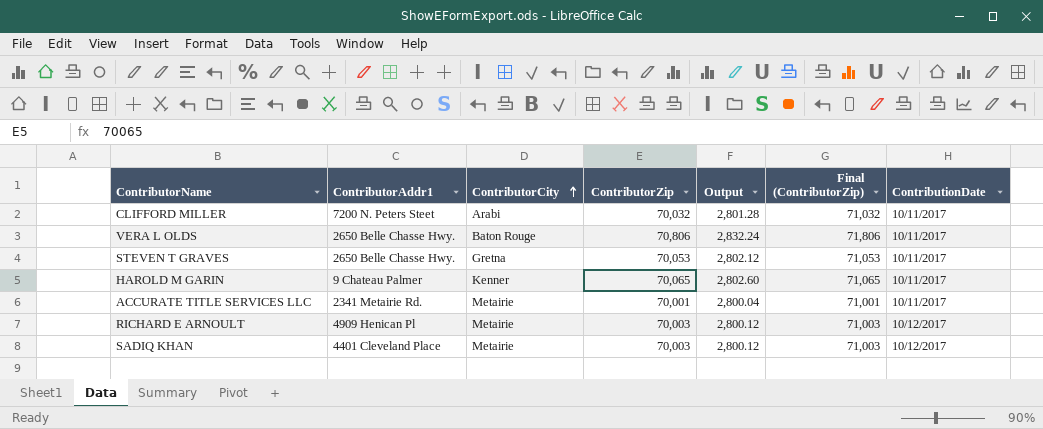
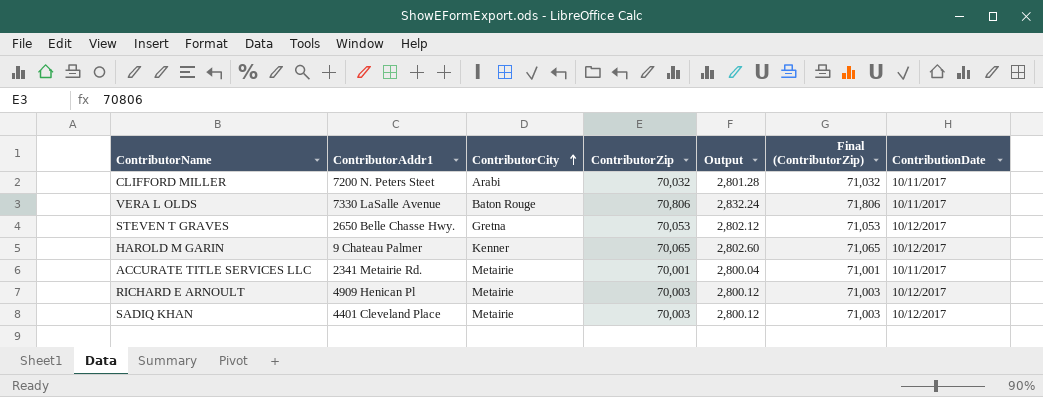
VERA L OLDS | ContributorAddr1: 2650 Belle Chasse Hwy. -> 7330 LaSalle Avenue
STEVEN T GRAVES | ContributionDate: 10/11/2017 -> 10/12/2017
HAROLD M GARIN | ContributionDate: 10/11/2017 -> 10/12/2017

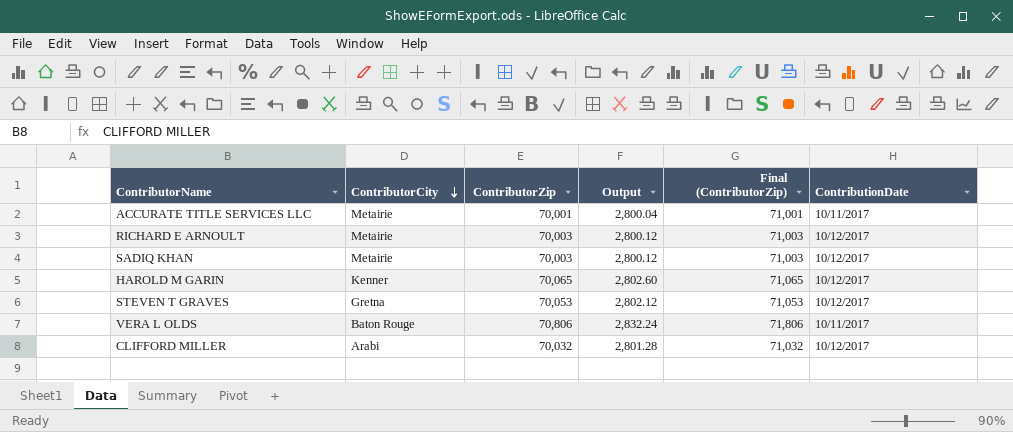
row order: ContributorCity ascending -> ContributorCity descending
column ContributorAddr1 | position: 2 -> none
CLIFFORD MILLER | ContributionDate: 10/11/2017 -> 10/12/2017

